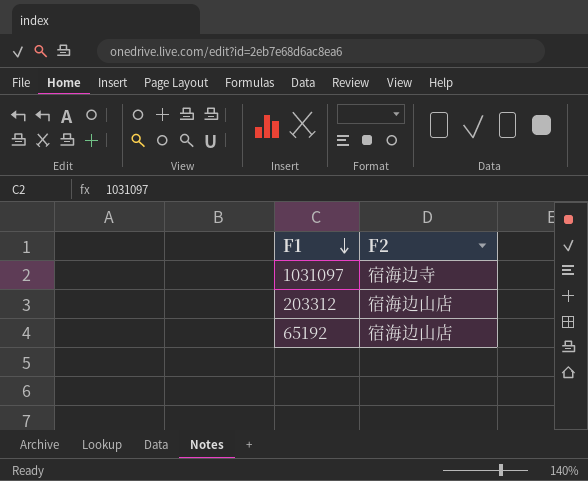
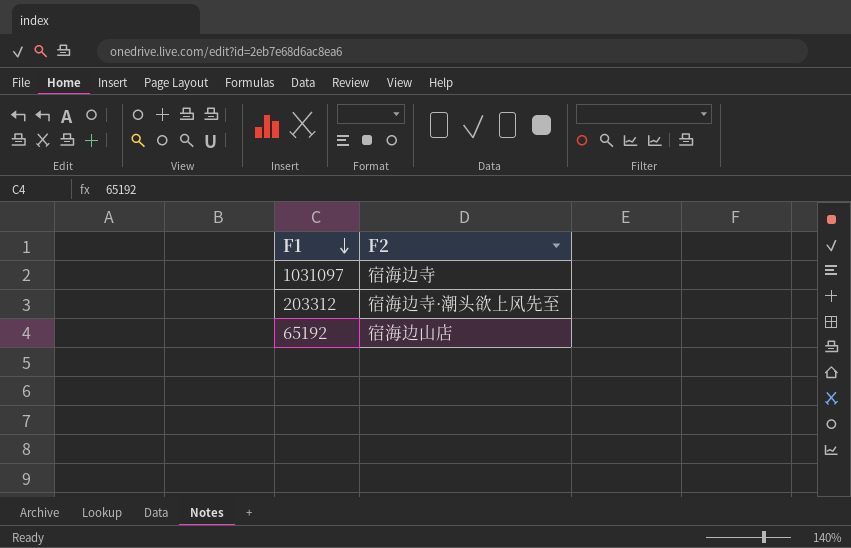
203312 | F2: 宿海边山店 -> 宿海边寺·潮头欲上风先至

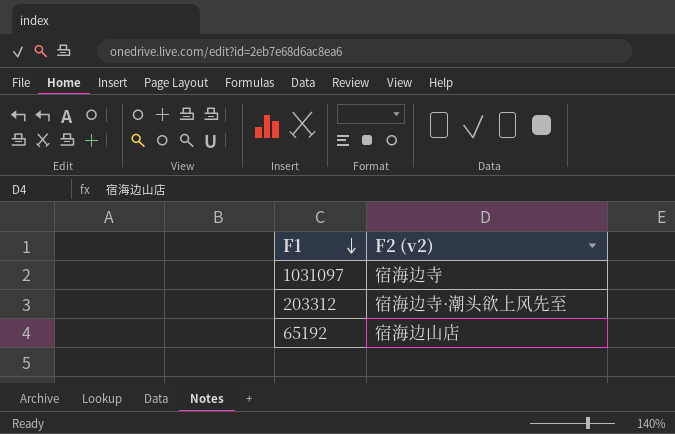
column name: F2 -> F2 (v2)

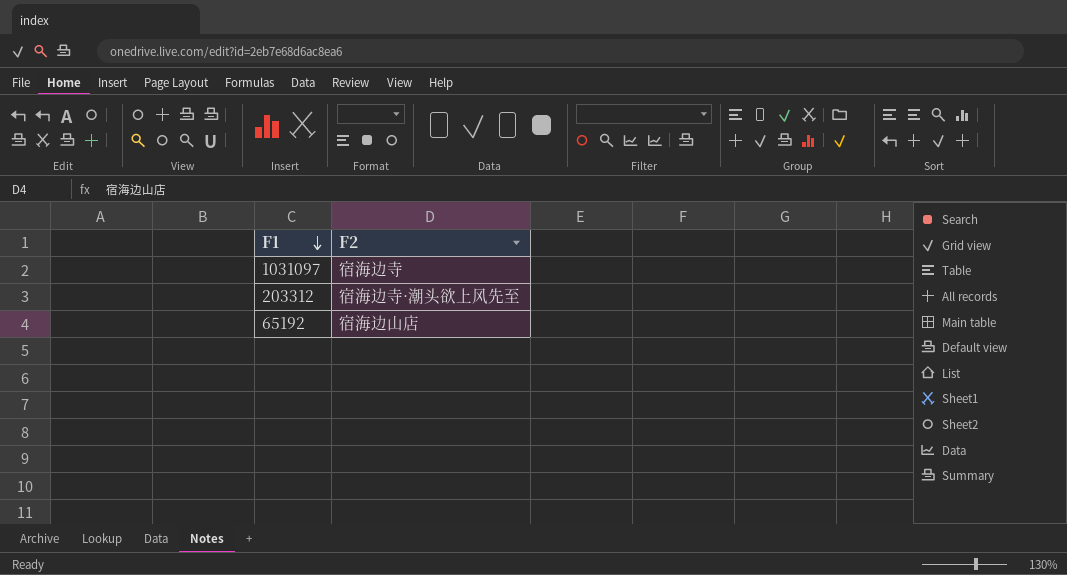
column name: F2 (v2) -> F2

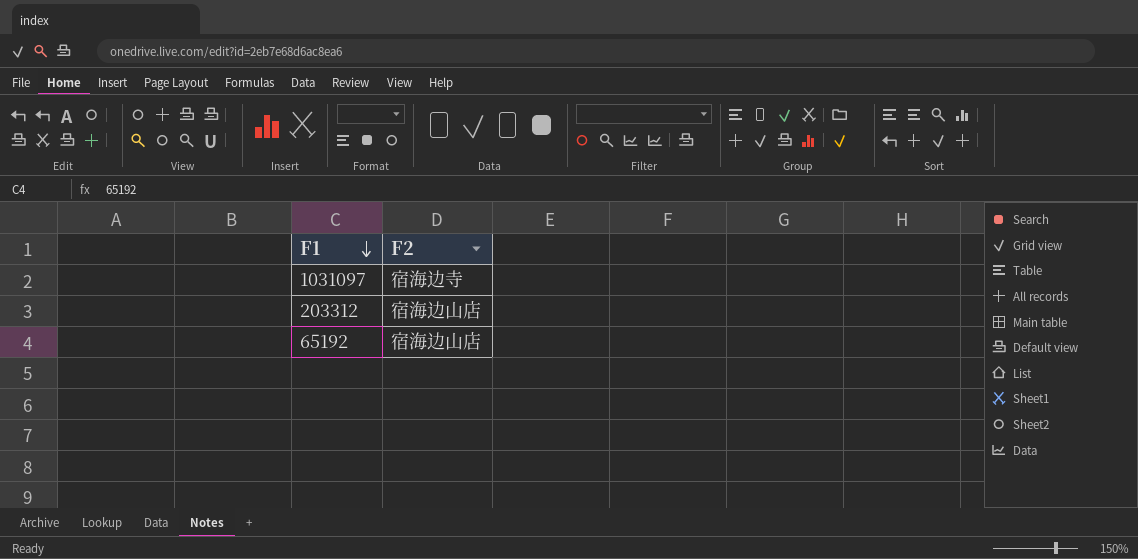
203312 | F2: 宿海边寺·潮头欲上风先至 -> 宿海边山店

